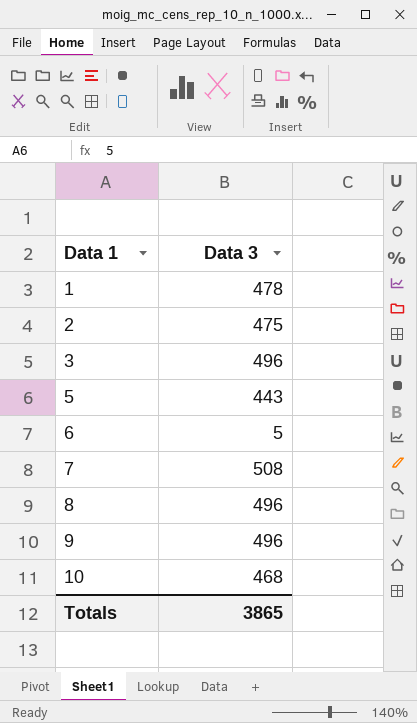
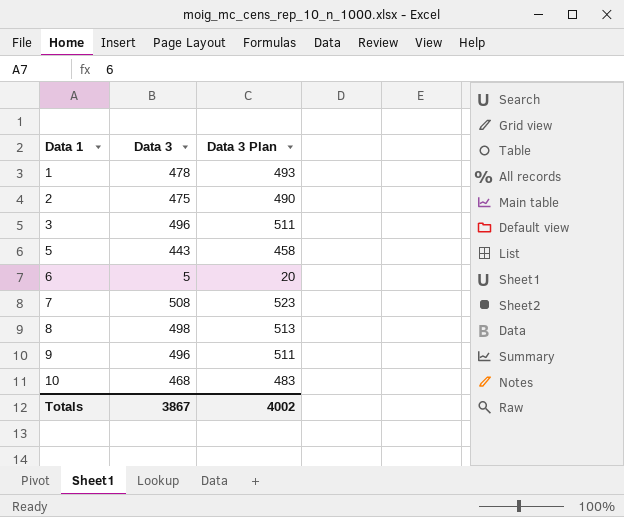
column Data 3 Plan | formula: none -> [Data 3] + 15
8 | Data 3: 496 -> 498
Totals | Data 3: 3865 -> 3867

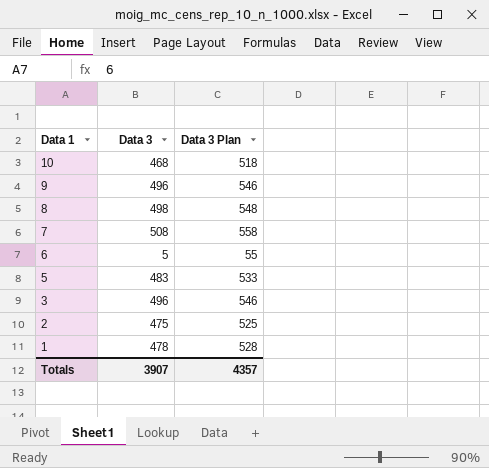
row order: Data 1 ascending -> Data 1 descending
column Data 3 Plan | formula: [Data 3] + 15 -> [Data 3] + 50
5 | Data 3: 443 -> 483
Totals | Data 3: 3867 -> 3907
Totals | Data 3 Plan: 4002 -> 4357

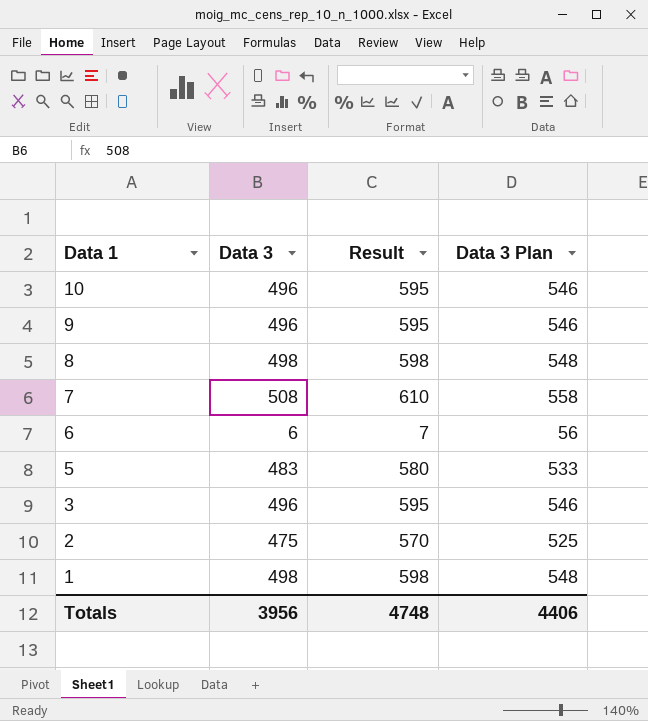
column Result | formula: none -> [Data 3] * 1.2
10 | Data 3: 468 -> 496
10 | Data 3 Plan: 518 -> 546
6 | Data 3: 5 -> 6
6 | Data 3 Plan: 55 -> 56
1 | Data 3: 478 -> 498
1 | Data 3 Plan: 528 -> 548
Totals | Data 3: 3907 -> 3956
Totals | Data 3 Plan: 4357 -> 4406

